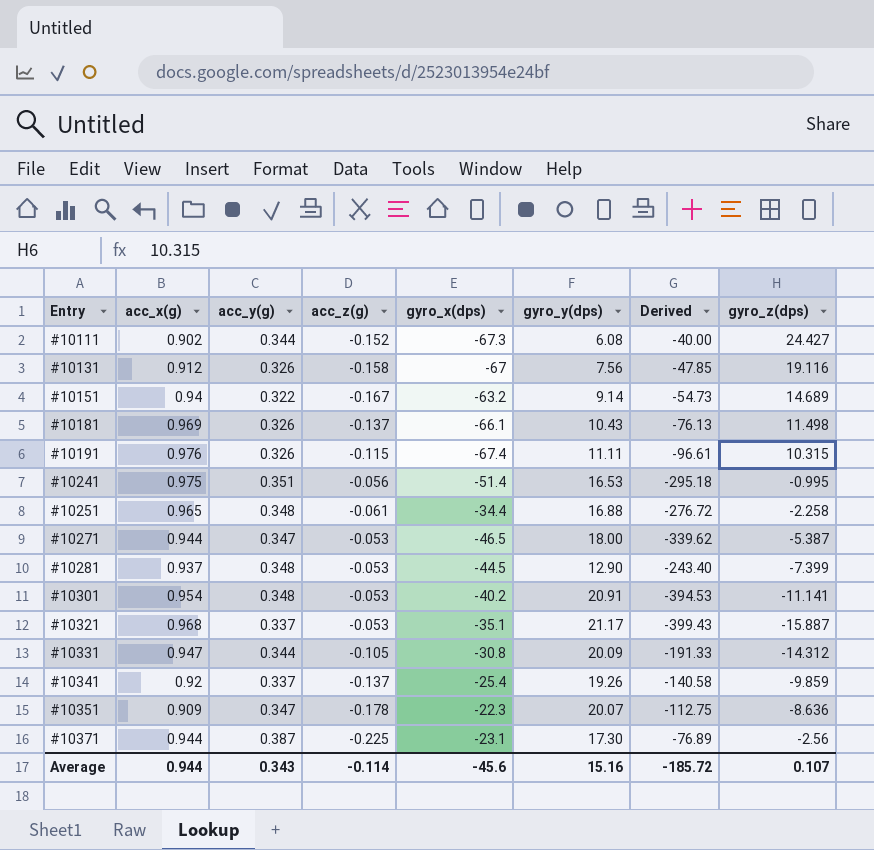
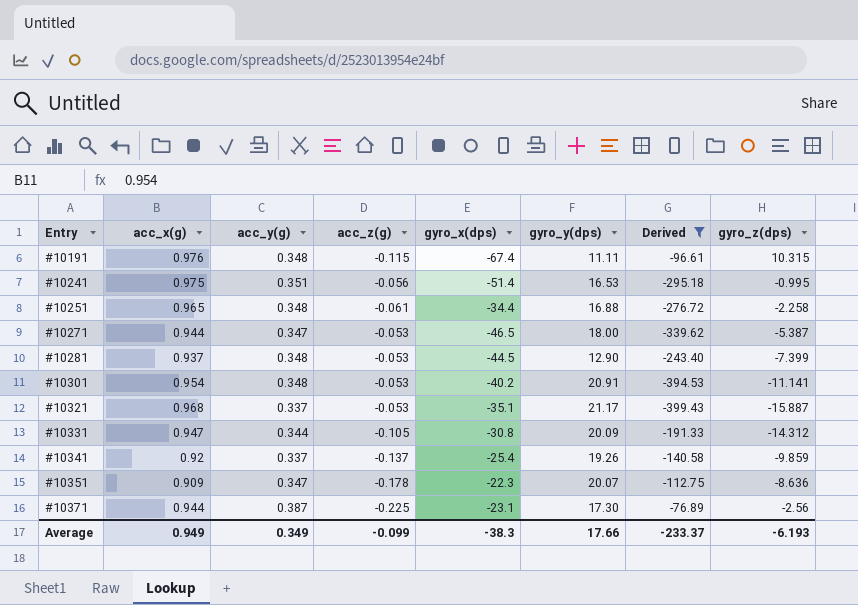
filter: none -> Derived <= -76.89
#10191 | acc_y(g): 0.326 -> 0.348
Average | acc_x(g): 0.944 -> 0.949
Average | acc_y(g): 0.343 -> 0.349
Average | acc_z(g): -0.114 -> -0.099
Average | gyro_x(dps): -45.6 -> -38.3
Average | gyro_y(dps): 15.16 -> 17.66
Average | Derived: -185.72 -> -233.37
Average | gyro_z(dps): 0.107 -> -6.193

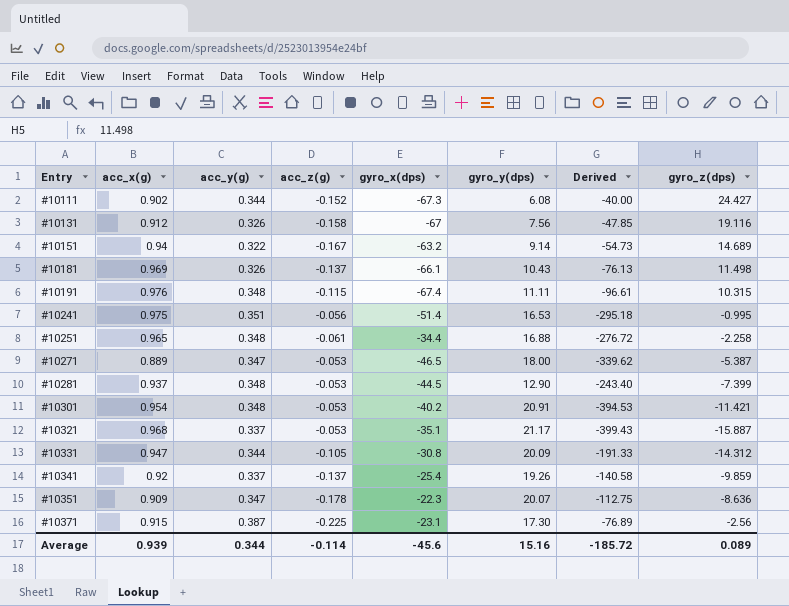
filter: Derived <= -76.89 -> none
#10271 | acc_x(g): 0.944 -> 0.889
#10301 | gyro_z(dps): -11.141 -> -11.421
#10371 | acc_x(g): 0.944 -> 0.915
Average | acc_x(g): 0.949 -> 0.939
Average | acc_y(g): 0.349 -> 0.344
Average | acc_z(g): -0.099 -> -0.114
Average | gyro_x(dps): -38.3 -> -45.6
Average | gyro_y(dps): 17.66 -> 15.16
Average | Derived: -233.37 -> -185.72
Average | gyro_z(dps): -6.193 -> 0.089

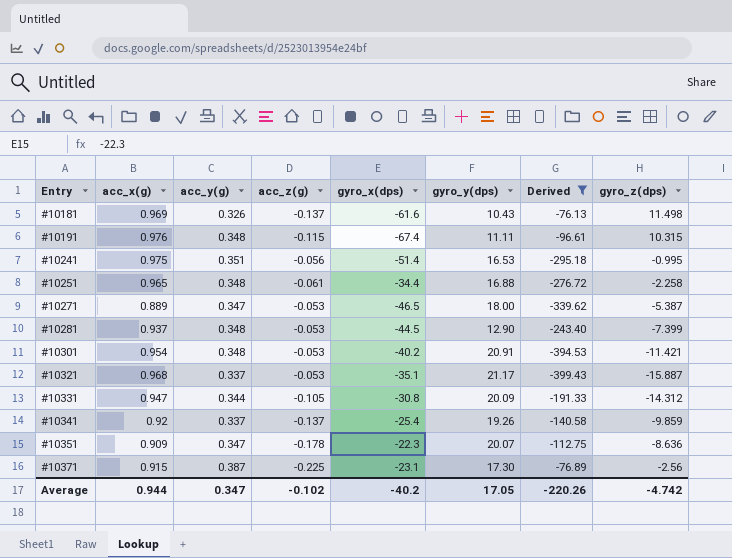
filter: none -> Derived <= -76.13
#10181 | gyro_x(dps): -66.1 -> -61.6
Average | acc_x(g): 0.939 -> 0.944
Average | acc_y(g): 0.344 -> 0.347
Average | acc_z(g): -0.114 -> -0.102
Average | gyro_x(dps): -45.6 -> -40.2
Average | gyro_y(dps): 15.16 -> 17.05
Average | Derived: -185.72 -> -220.26
Average | gyro_z(dps): 0.089 -> -4.742

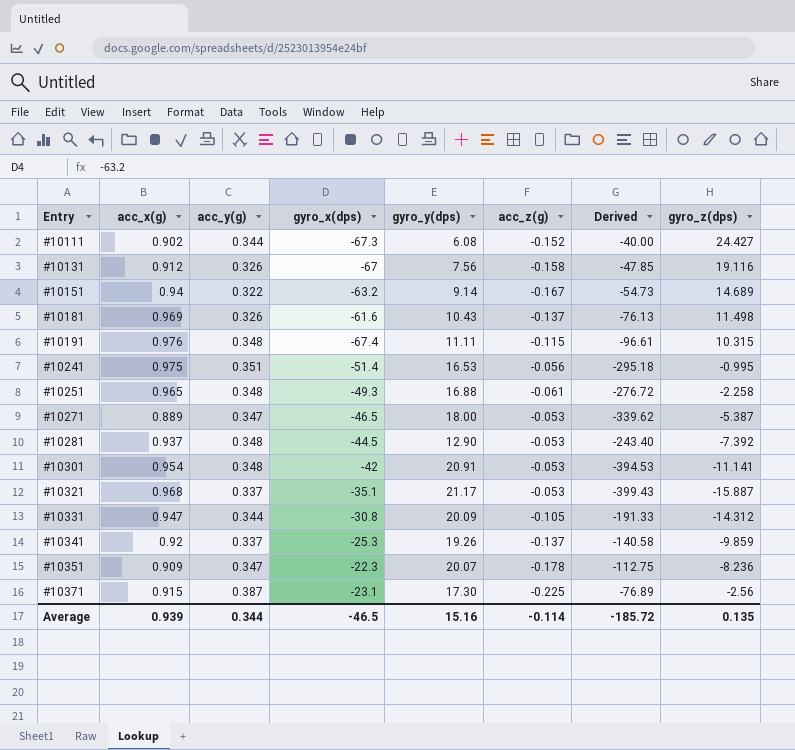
filter: Derived <= -76.13 -> none
column acc_z(g) | position: 4 -> 6
#10251 | gyro_x(dps): -34.4 -> -49.3
#10281 | gyro_z(dps): -7.399 -> -7.392
#10301 | gyro_x(dps): -40.2 -> -42
#10301 | gyro_z(dps): -11.421 -> -11.141
#10341 | gyro_x(dps): -25.4 -> -25.3
#10351 | gyro_z(dps): -8.636 -> -8.236
Average | acc_x(g): 0.944 -> 0.939
Average | acc_y(g): 0.347 -> 0.344
Average | gyro_x(dps): -40.2 -> -46.5
Average | gyro_y(dps): 17.05 -> 15.16
Average | acc_z(g): -0.102 -> -0.114
Average | Derived: -220.26 -> -185.72
Average | gyro_z(dps): -4.742 -> 0.135

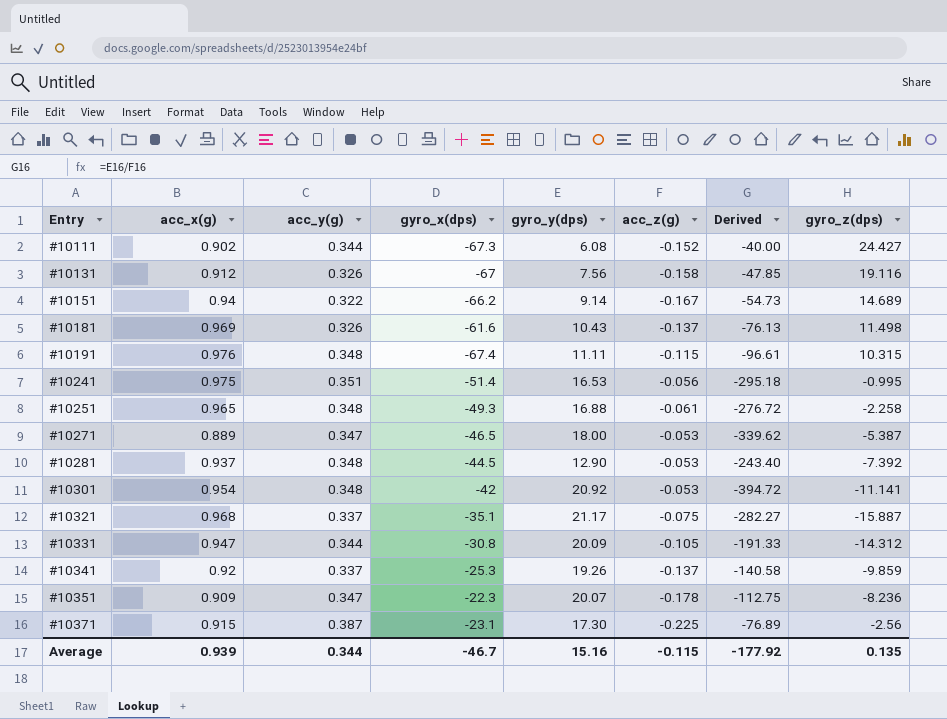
#10151 | gyro_x(dps): -63.2 -> -66.2
#10301 | gyro_y(dps): 20.91 -> 20.92
#10301 | Derived: -394.53 -> -394.72
#10321 | acc_z(g): -0.053 -> -0.075
#10321 | Derived: -399.43 -> -282.27
Average | gyro_x(dps): -46.5 -> -46.7
Average | acc_z(g): -0.114 -> -0.115
Average | Derived: -185.72 -> -177.92

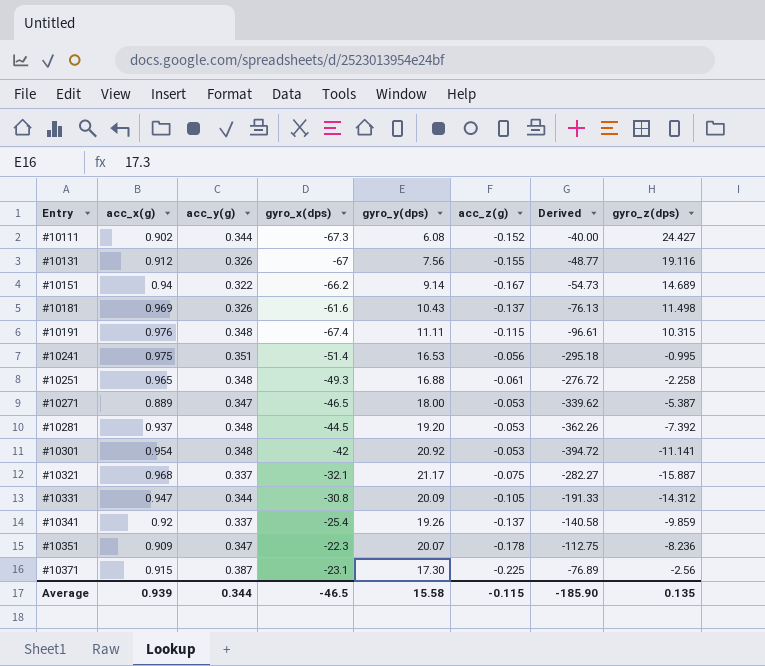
#10131 | acc_z(g): -0.158 -> -0.155
#10131 | Derived: -47.85 -> -48.77
#10281 | gyro_y(dps): 12.90 -> 19.20
#10281 | Derived: -243.40 -> -362.26
#10321 | gyro_x(dps): -35.1 -> -32.1
#10341 | gyro_x(dps): -25.3 -> -25.4
Average | gyro_x(dps): -46.7 -> -46.5
Average | gyro_y(dps): 15.16 -> 15.58
Average | Derived: -177.92 -> -185.90

